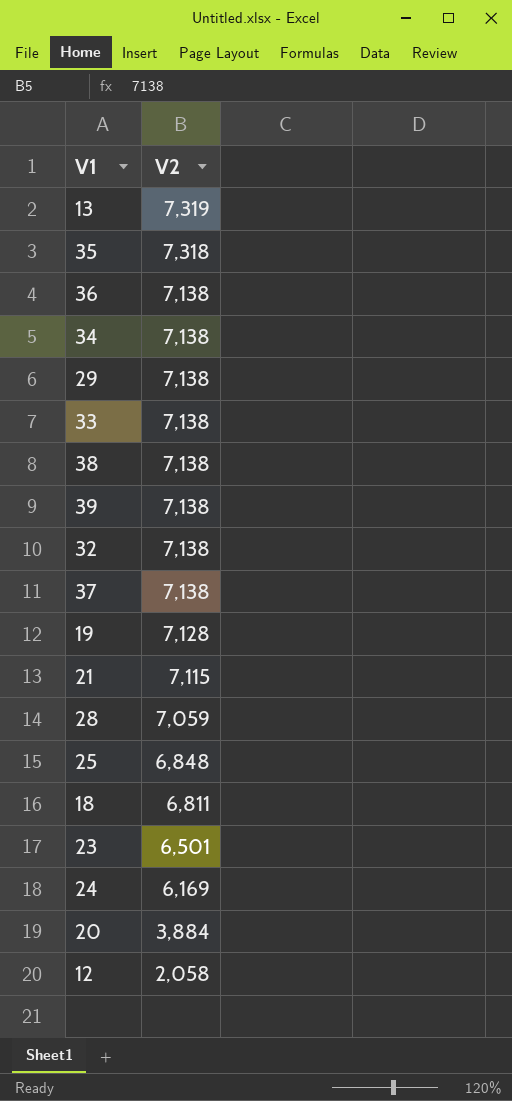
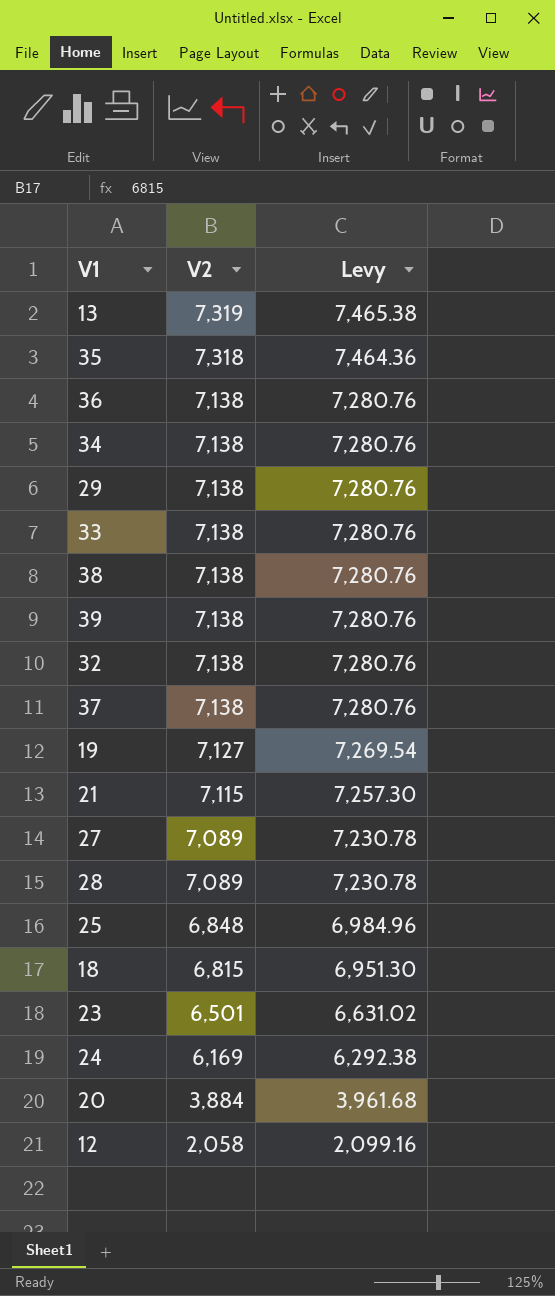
column Levy | formula: none -> [V2] * 1.02
19 | V2: 7,128 -> 7,127
row 27: none -> 7,089 | 7,230.78
28 | V2: 7,059 -> 7,089
18 | V2: 6,811 -> 6,815

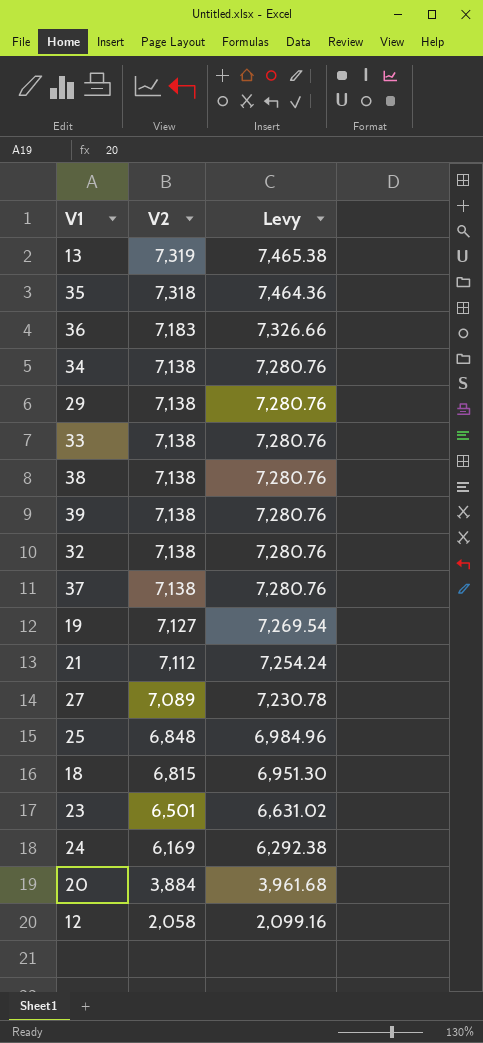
row 28: 7,089 | 7,230.78 -> none
36 | V2: 7,138 -> 7,183
36 | Levy: 7,280.76 -> 7,326.66
21 | V2: 7,115 -> 7,112
21 | Levy: 7,257.30 -> 7,254.24

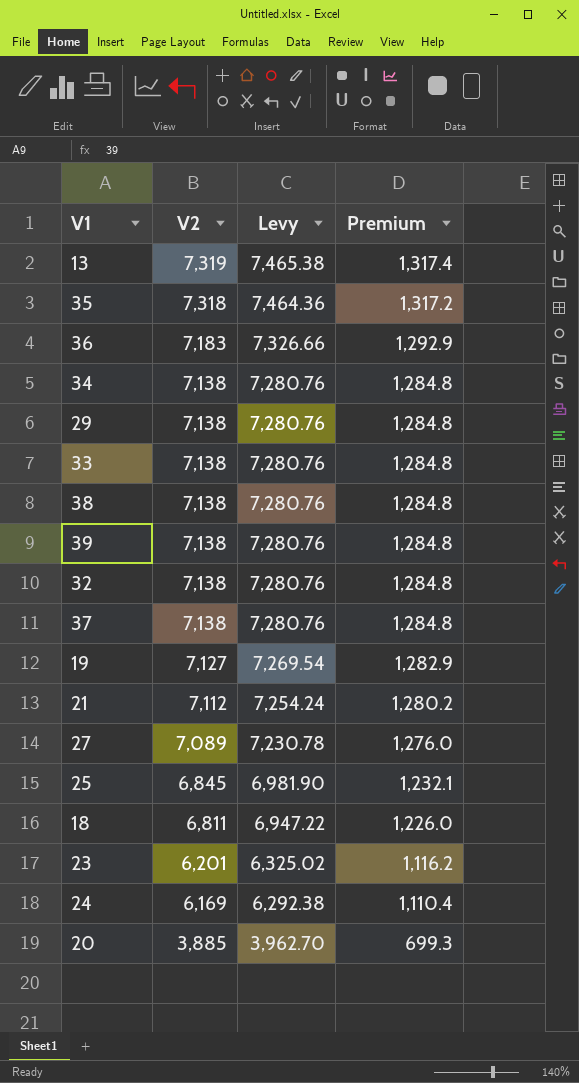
column Premium | formula: none -> [V2] * 0.18
row 12: 2,058 | 2,099.16 -> none
25 | V2: 6,848 -> 6,845
25 | Levy: 6,984.96 -> 6,981.90
18 | V2: 6,815 -> 6,811
18 | Levy: 6,951.30 -> 6,947.22
23 | V2: 6,501 -> 6,201
23 | Levy: 6,631.02 -> 6,325.02
20 | V2: 3,884 -> 3,885
20 | Levy: 3,961.68 -> 3,962.70

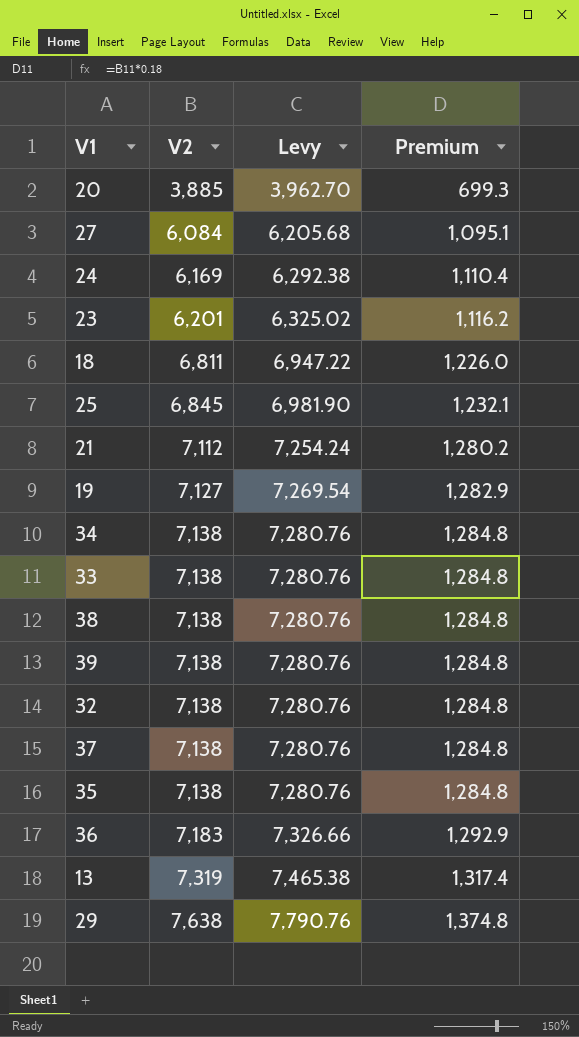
row order: V2 descending -> V2 ascending
27 | V2: 7,089 -> 6,084
27 | Levy: 7,230.78 -> 6,205.68
27 | Premium: 1,276.0 -> 1,095.1
35 | V2: 7,318 -> 7,138
35 | Levy: 7,464.36 -> 7,280.76
35 | Premium: 1,317.2 -> 1,284.8
29 | V2: 7,138 -> 7,638
29 | Levy: 7,280.76 -> 7,790.76
29 | Premium: 1,284.8 -> 1,374.8

